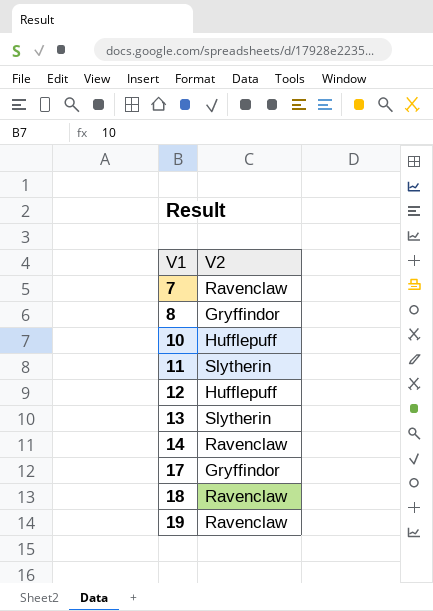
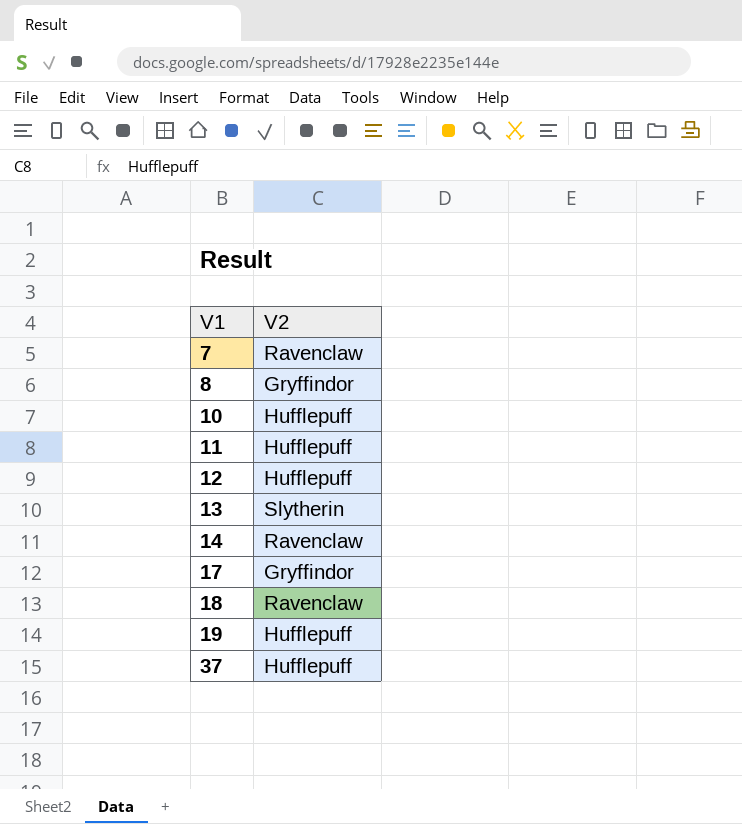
11 | V2: Slytherin -> Hufflepuff
19 | V2: Ravenclaw -> Hufflepuff
row 37: none -> Hufflepuff

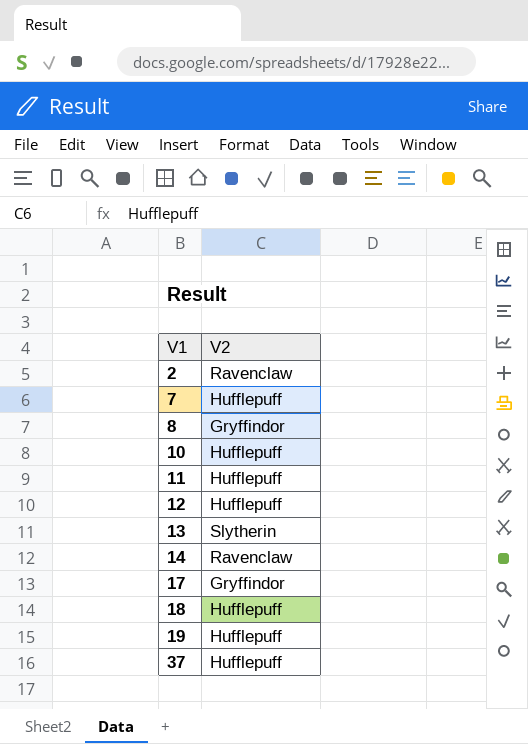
row 2: none -> Ravenclaw
7 | V2: Ravenclaw -> Hufflepuff
18 | V2: Ravenclaw -> Hufflepuff

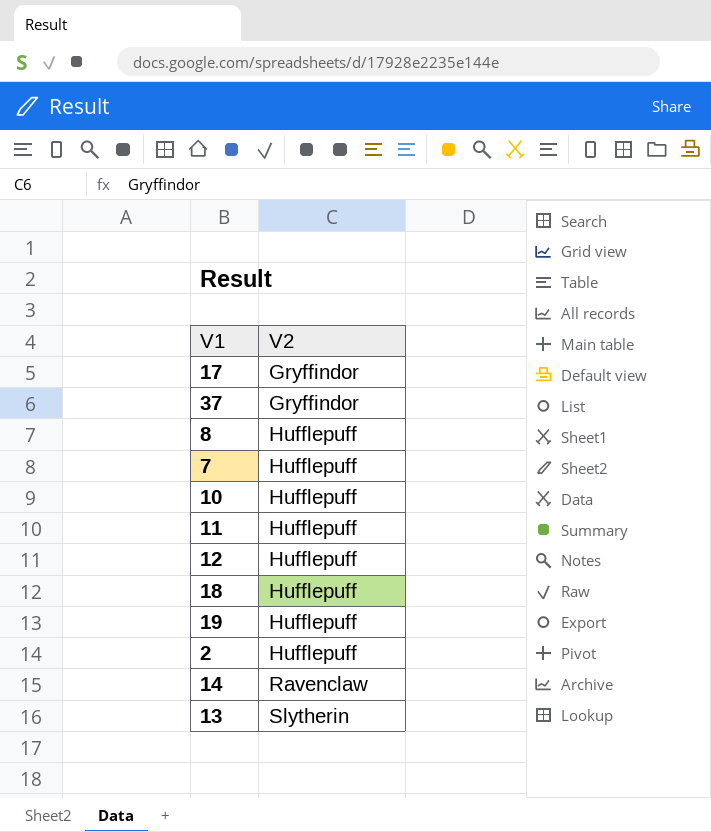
row order: V1 ascending -> V2 ascending
37 | V2: Hufflepuff -> Gryffindor
8 | V2: Gryffindor -> Hufflepuff
2 | V2: Ravenclaw -> Hufflepuff

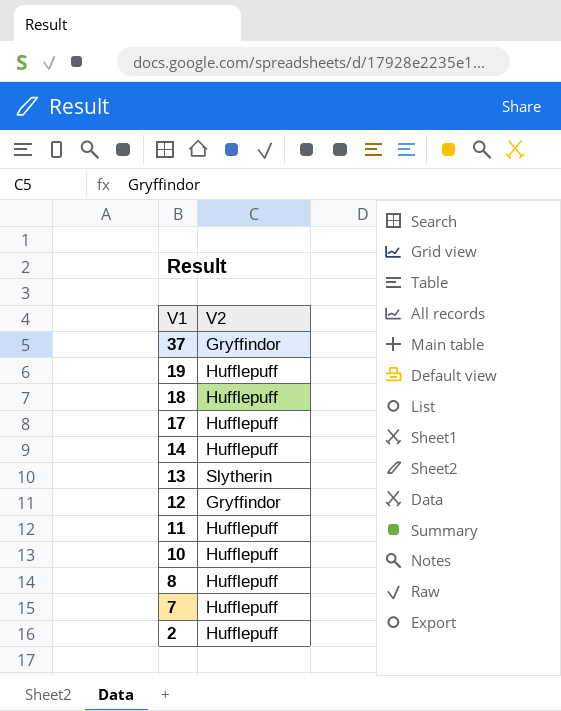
row order: V2 ascending -> V1 descending
17 | V2: Gryffindor -> Hufflepuff
14 | V2: Ravenclaw -> Hufflepuff
12 | V2: Hufflepuff -> Gryffindor

